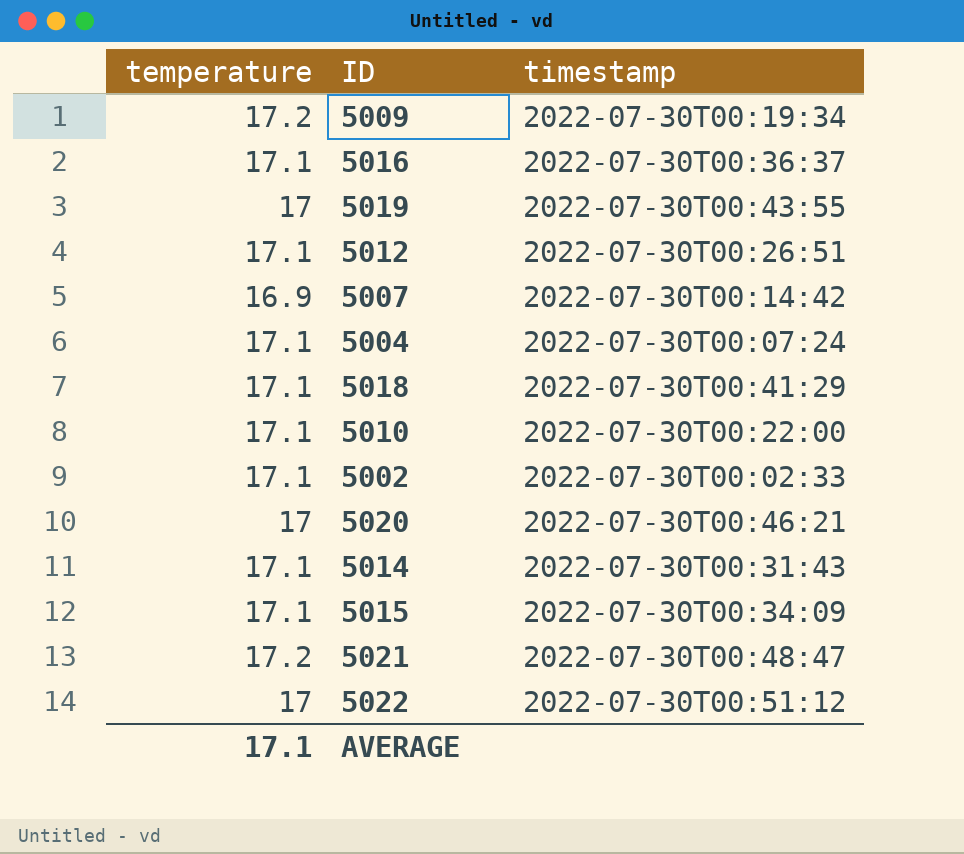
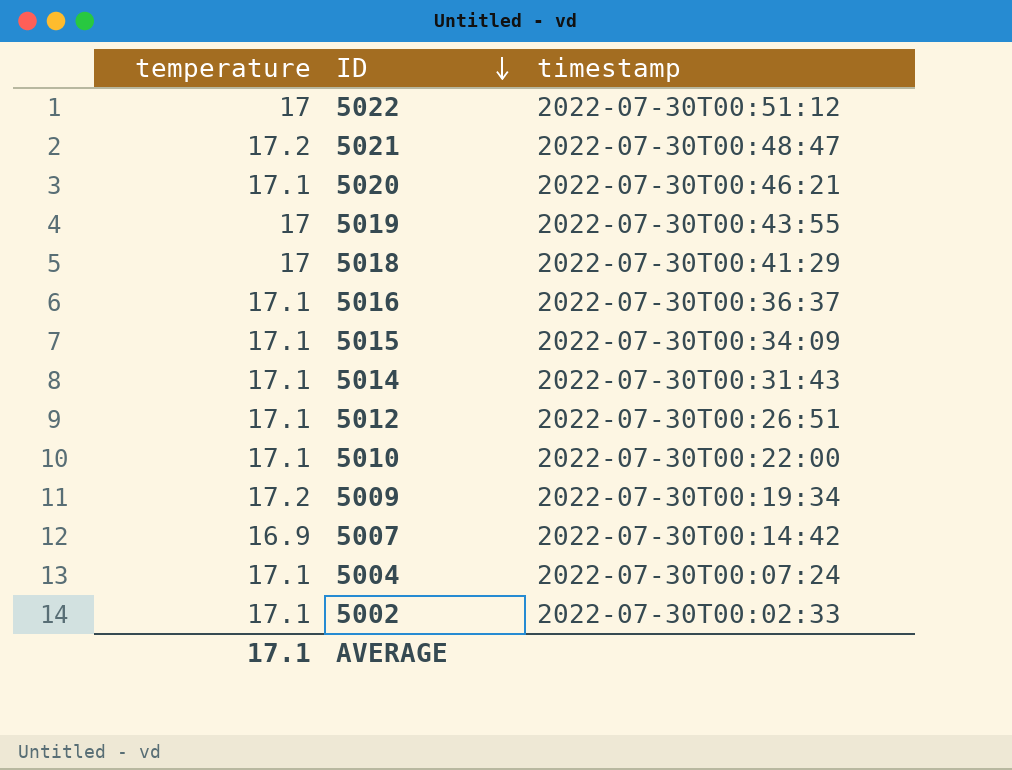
row order: none -> ID descending
5020 | temperature: 17 -> 17.1
5018 | temperature: 17.1 -> 17

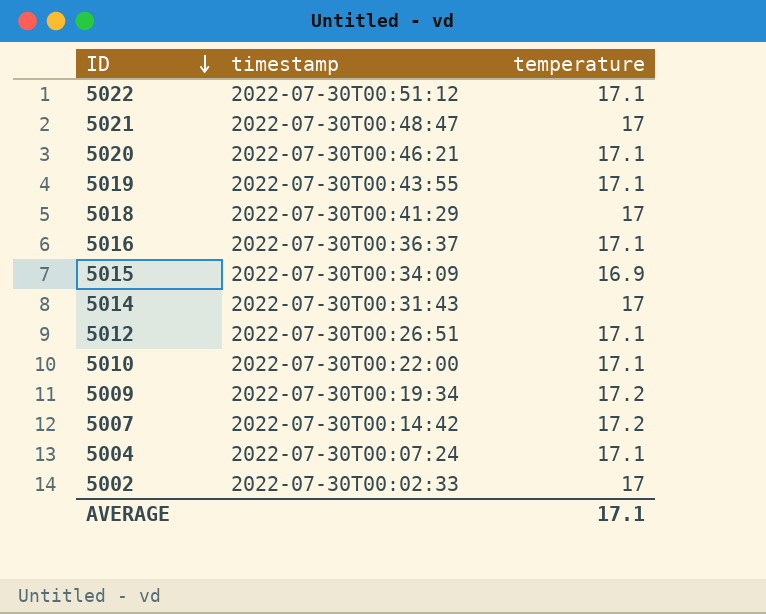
column temperature | position: 1 -> 3
5022 | temperature: 17 -> 17.1
5021 | temperature: 17.2 -> 17
5019 | temperature: 17 -> 17.1
5015 | temperature: 17.1 -> 16.9
5014 | temperature: 17.1 -> 17
5007 | temperature: 16.9 -> 17.2
5002 | temperature: 17.1 -> 17

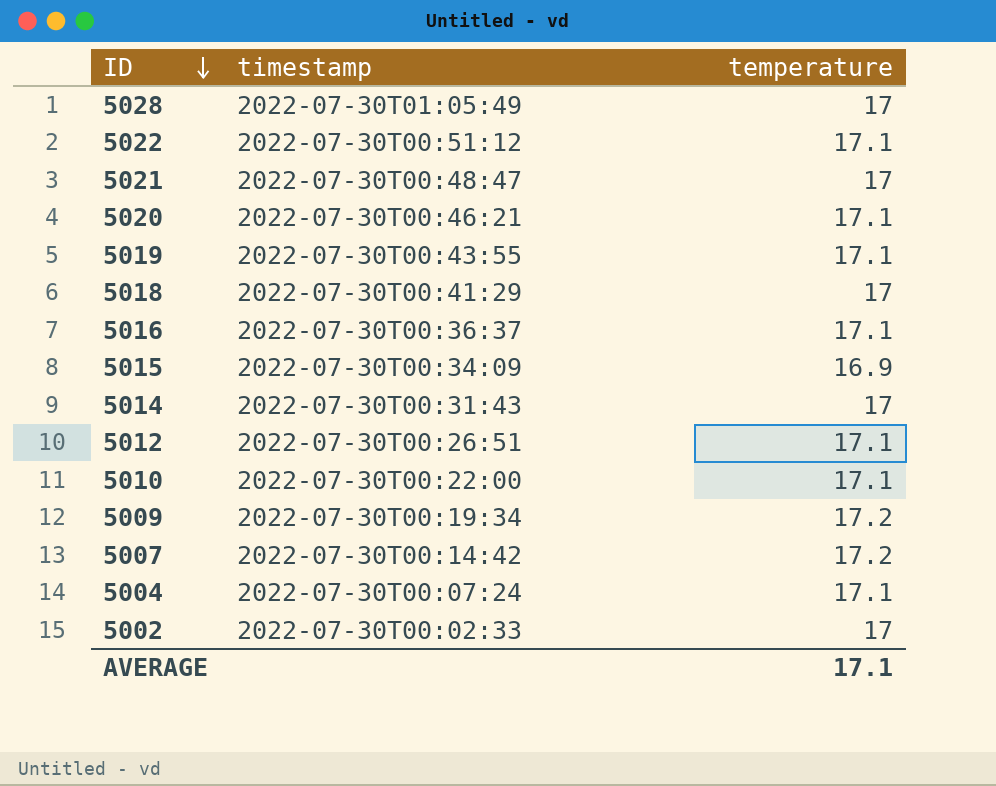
row 5028: none -> 2022-07-30T01:05:49 | 17

